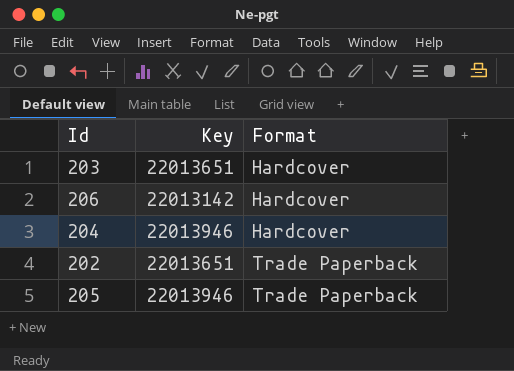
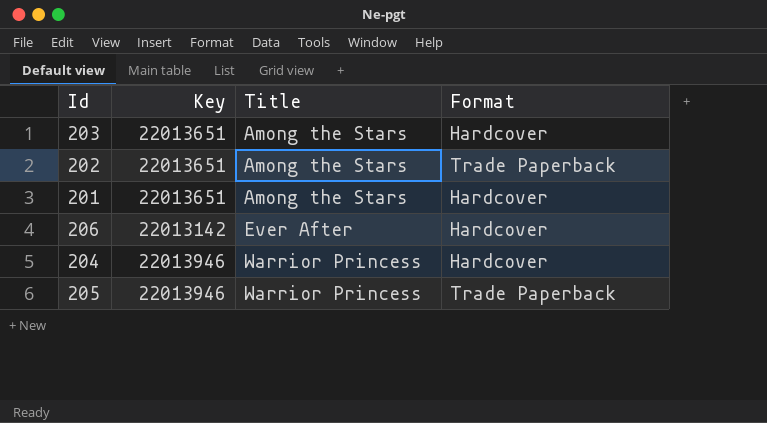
row order: Format ascending -> Title ascending
column Title | position: none -> 3
row 201: none -> 22013651 | Among the Stars | Hardcover

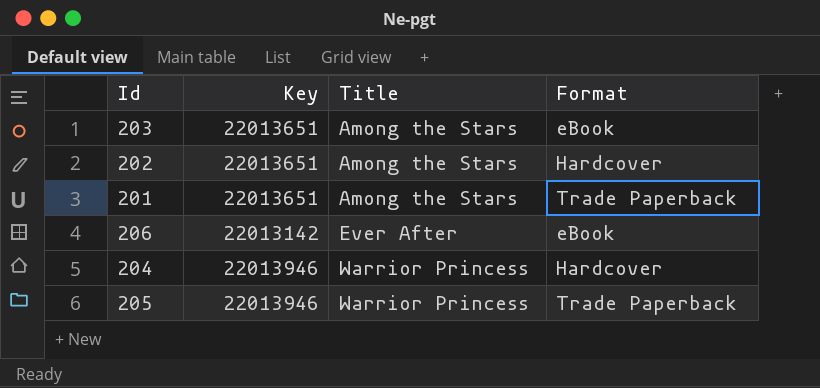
203 | Format: Hardcover -> eBook
202 | Format: Trade Paperback -> Hardcover
201 | Format: Hardcover -> Trade Paperback
206 | Format: Hardcover -> eBook

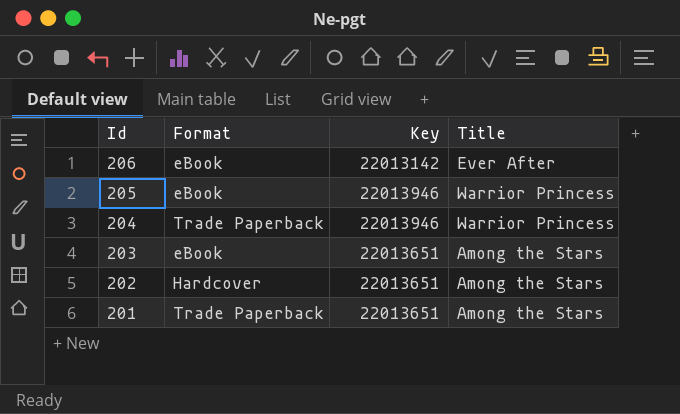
row order: Title ascending -> Id descending
column Format | position: 4 -> 2
205 | Format: Trade Paperback -> eBook
204 | Format: Hardcover -> Trade Paperback

